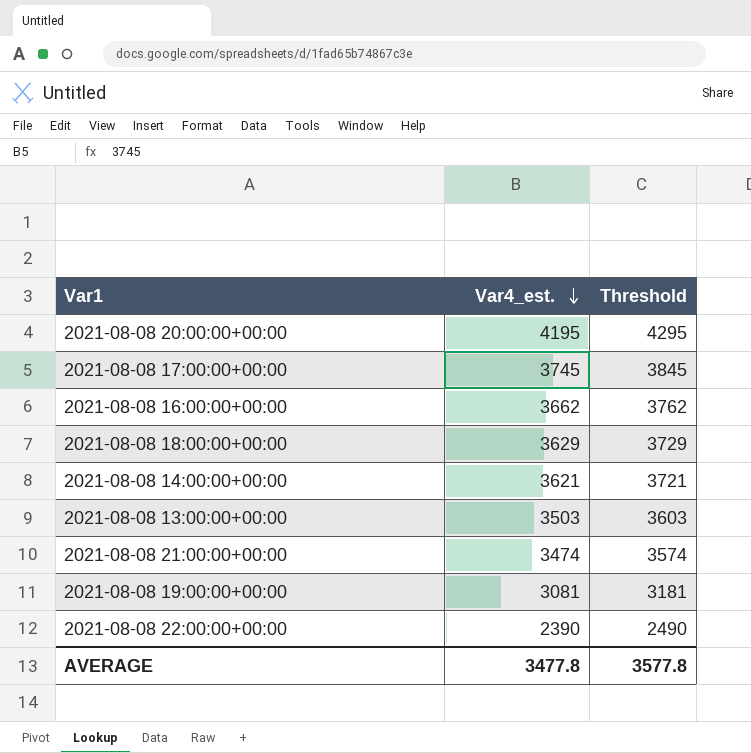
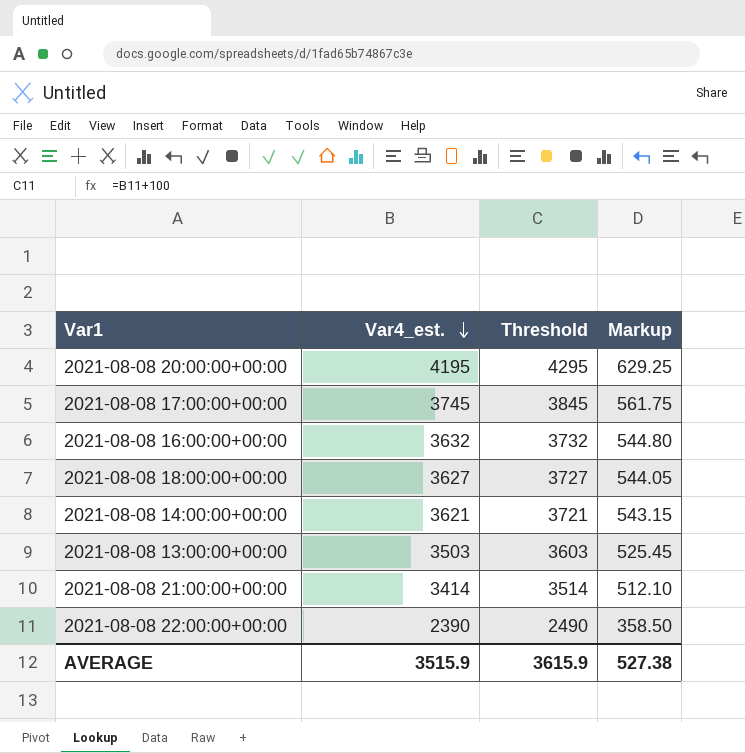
column Markup | formula: none -> [Var4_est.] * 0.15
row 2021-08-08 19:00:00+00:00: 3081 | 3181 -> none
2021-08-08 16:00:00+00:00 | Var4_est.: 3662 -> 3632
2021-08-08 16:00:00+00:00 | Threshold: 3762 -> 3732
2021-08-08 18:00:00+00:00 | Var4_est.: 3629 -> 3627
2021-08-08 18:00:00+00:00 | Threshold: 3729 -> 3727
2021-08-08 21:00:00+00:00 | Var4_est.: 3474 -> 3414
2021-08-08 21:00:00+00:00 | Threshold: 3574 -> 3514
AVERAGE | Var4_est.: 3477.8 -> 3515.9
AVERAGE | Threshold: 3577.8 -> 3615.9

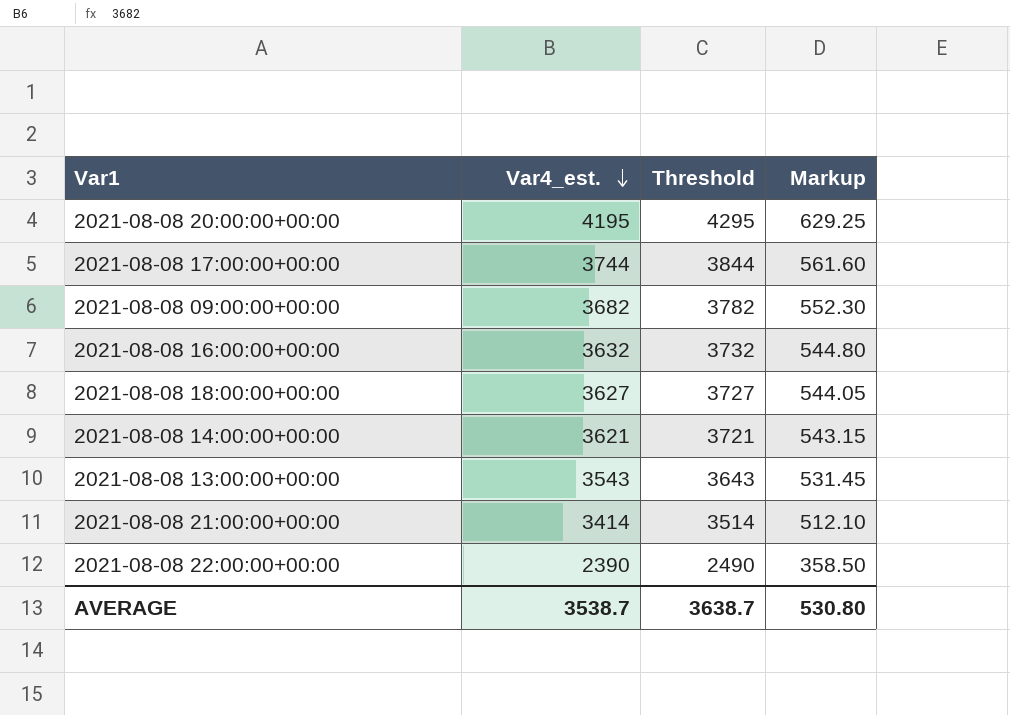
2021-08-08 17:00:00+00:00 | Var4_est.: 3745 -> 3744
2021-08-08 17:00:00+00:00 | Threshold: 3845 -> 3844
2021-08-08 17:00:00+00:00 | Markup: 561.75 -> 561.60
row 2021-08-08 09:00:00+00:00: none -> 3682 | 3782 | 552.30
2021-08-08 13:00:00+00:00 | Var4_est.: 3503 -> 3543
2021-08-08 13:00:00+00:00 | Threshold: 3603 -> 3643
2021-08-08 13:00:00+00:00 | Markup: 525.45 -> 531.45
AVERAGE | Var4_est.: 3515.9 -> 3538.7
AVERAGE | Threshold: 3615.9 -> 3638.7
AVERAGE | Markup: 527.38 -> 530.80

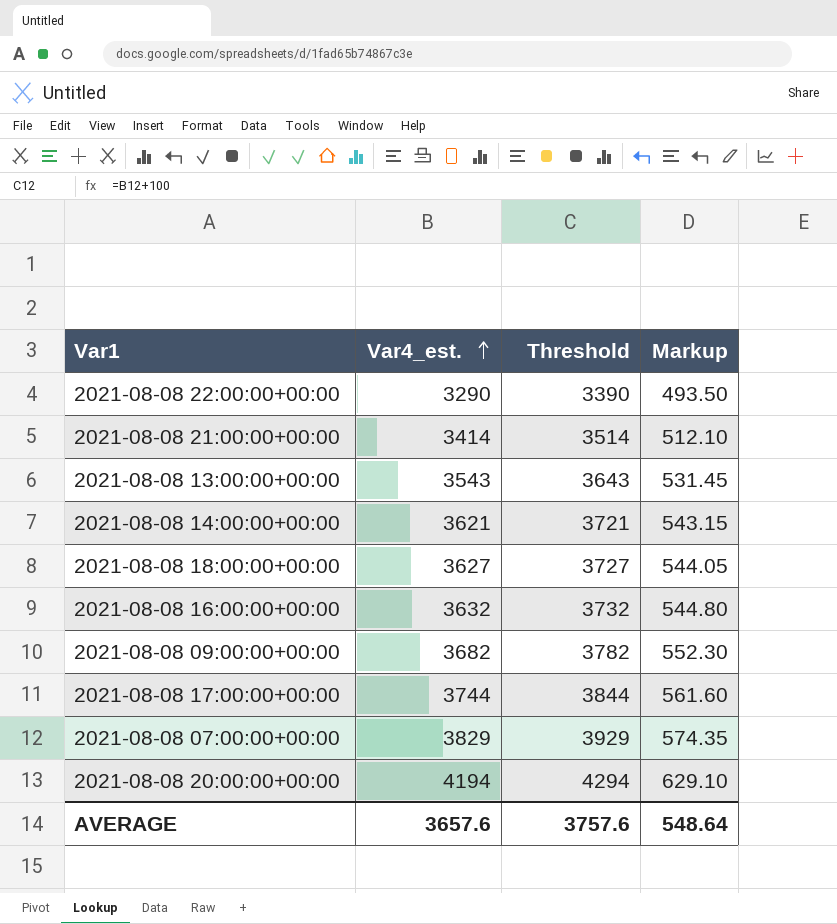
row order: Var4_est. descending -> Var4_est. ascending
2021-08-08 22:00:00+00:00 | Var4_est.: 2390 -> 3290
2021-08-08 22:00:00+00:00 | Threshold: 2490 -> 3390
2021-08-08 22:00:00+00:00 | Markup: 358.50 -> 493.50
row 2021-08-08 07:00:00+00:00: none -> 3829 | 3929 | 574.35
2021-08-08 20:00:00+00:00 | Var4_est.: 4195 -> 4194
2021-08-08 20:00:00+00:00 | Threshold: 4295 -> 4294
2021-08-08 20:00:00+00:00 | Markup: 629.25 -> 629.10
AVERAGE | Var4_est.: 3538.7 -> 3657.6
AVERAGE | Threshold: 3638.7 -> 3757.6
AVERAGE | Markup: 530.80 -> 548.64

